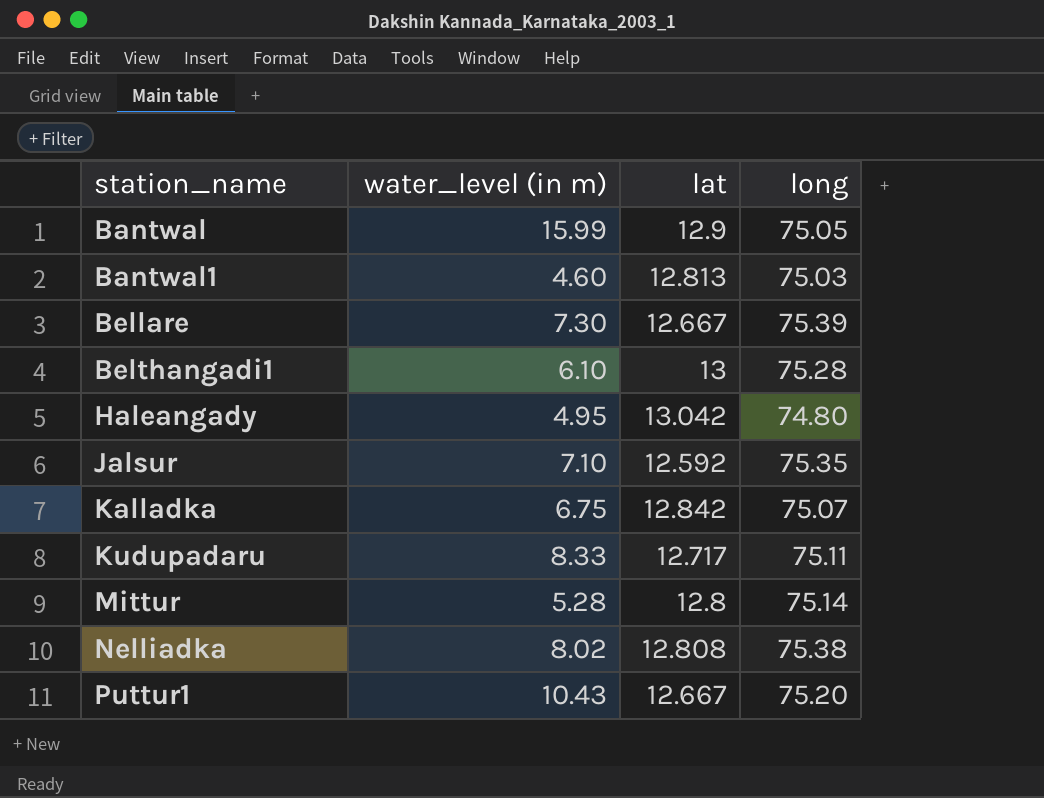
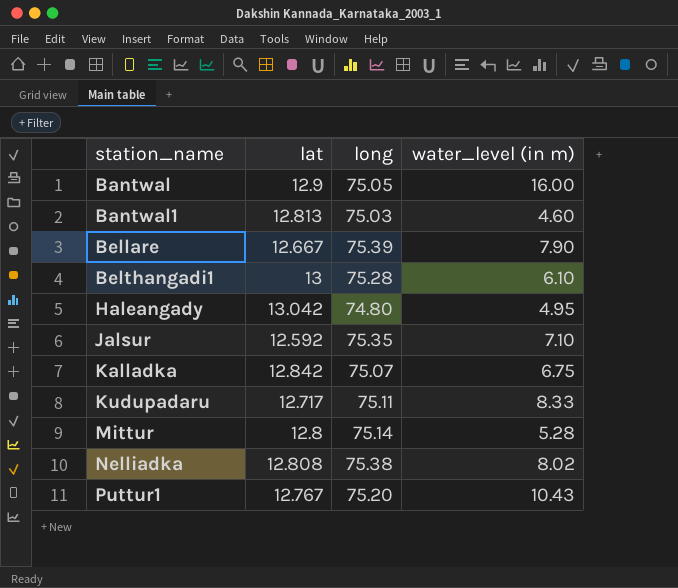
column water_level (in m) | position: 2 -> 4
Bantwal | water_level (in m): 15.99 -> 16.00
Bellare | water_level (in m): 7.30 -> 7.90
Puttur1 | lat: 12.667 -> 12.767

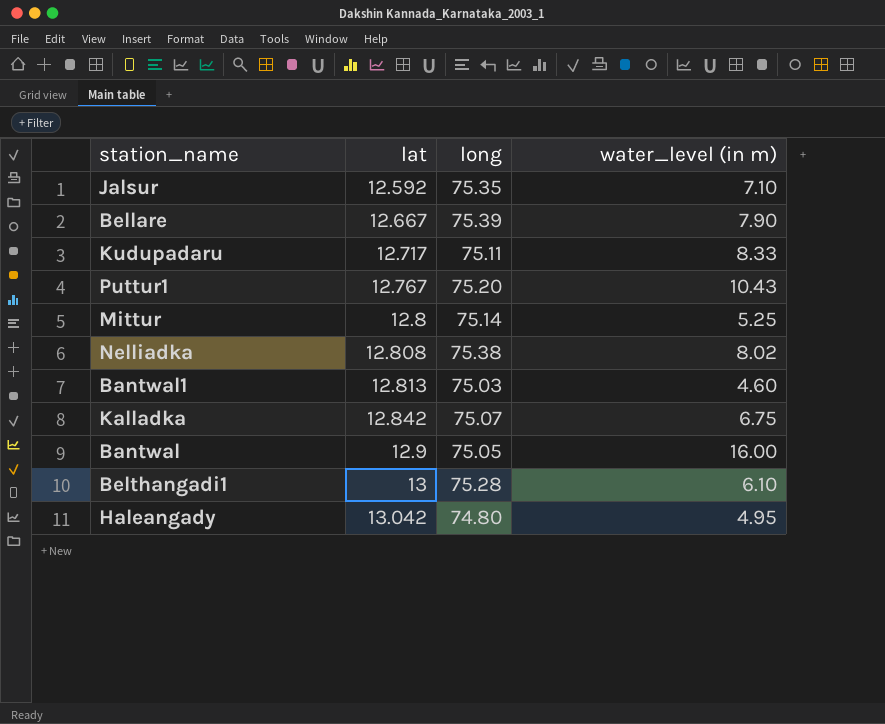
row order: station_name ascending -> lat ascending
Mittur | water_level (in m): 5.28 -> 5.25

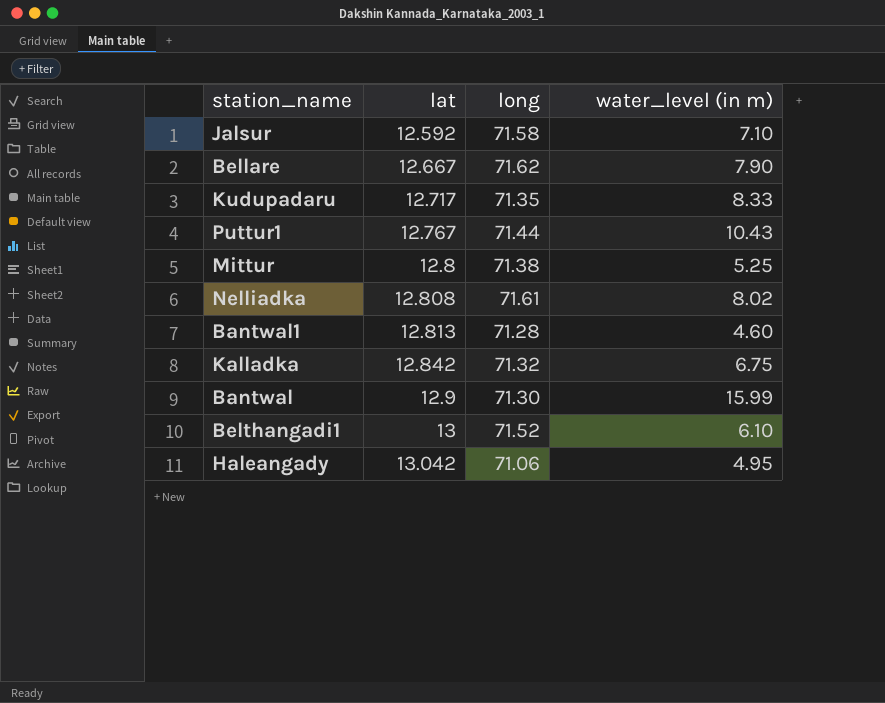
Jalsur | long: 75.35 -> 71.58
Bellare | long: 75.39 -> 71.62
Kudupadaru | long: 75.11 -> 71.35
Puttur1 | long: 75.20 -> 71.44
Mittur | long: 75.14 -> 71.38
Nelliadka | long: 75.38 -> 71.61
Bantwal1 | long: 75.03 -> 71.28
Kalladka | long: 75.07 -> 71.32
Bantwal | long: 75.05 -> 71.30
Bantwal | water_level (in m): 16.00 -> 15.99
Belthangadi1 | long: 75.28 -> 71.52
Haleangady | long: 74.80 -> 71.06

